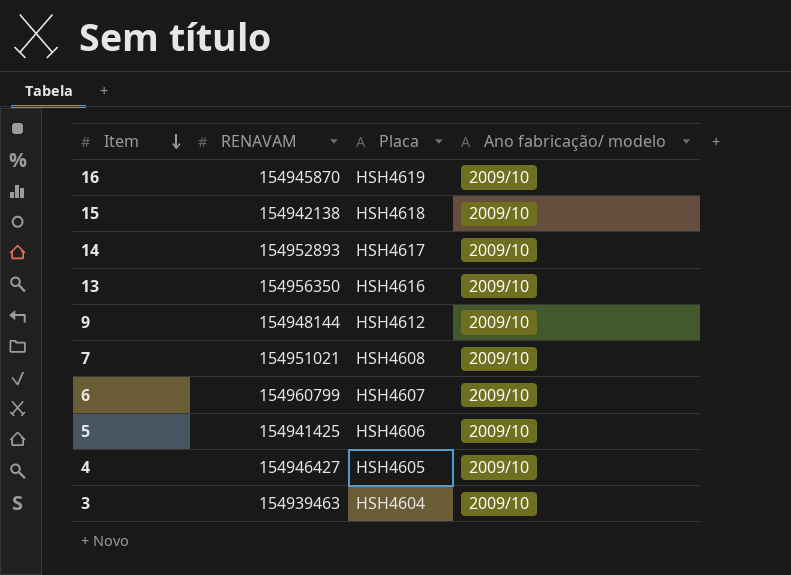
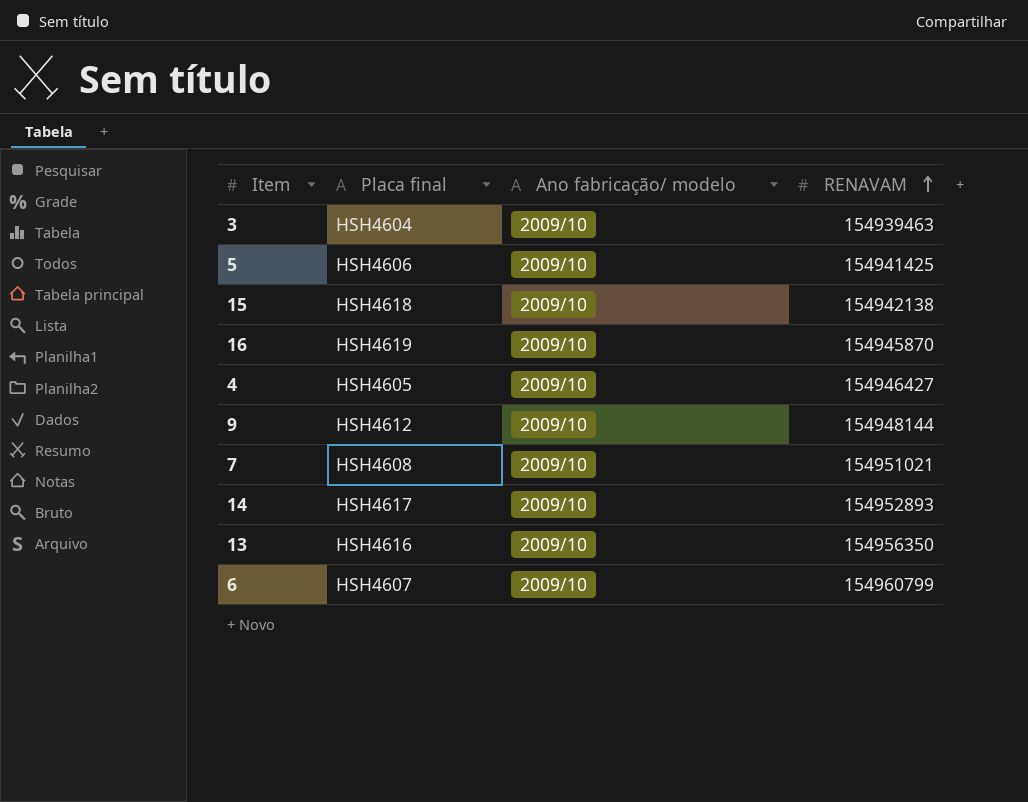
row order: Item descending -> RENAVAM ascending
column name: Placa -> Placa final
column RENAVAM | position: 2 -> 4

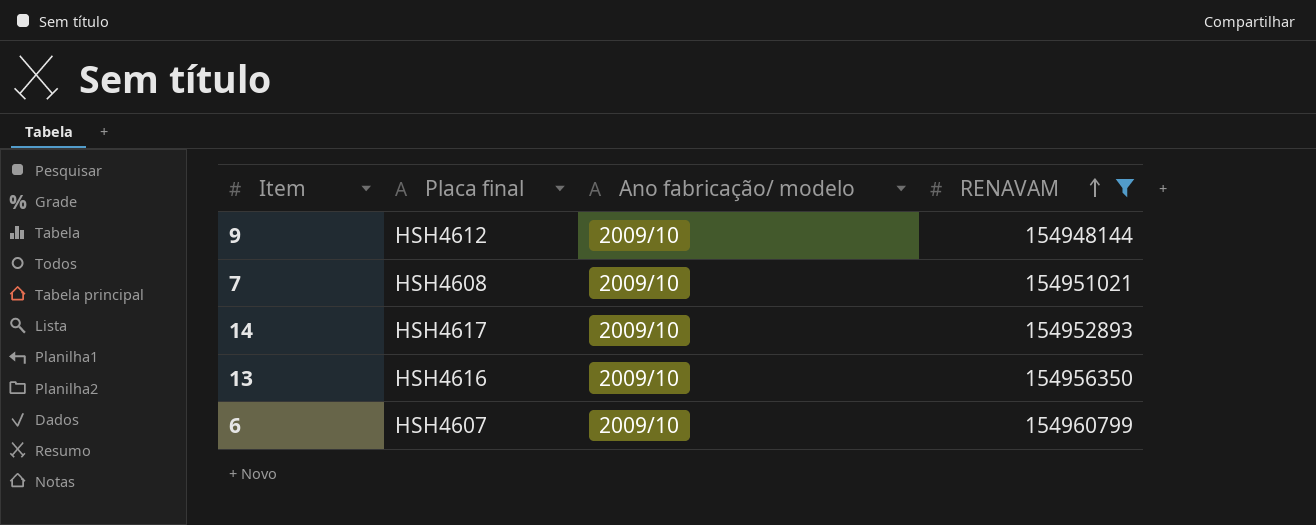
filter: none -> RENAVAM >= 154948144

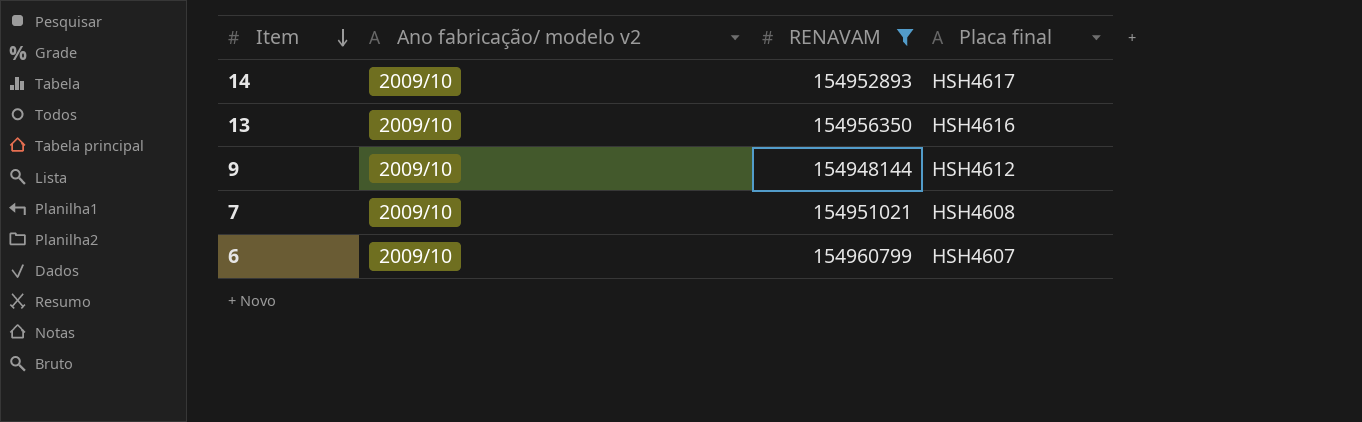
row order: RENAVAM ascending -> Item descending
column name: Ano fabricação/ modelo -> Ano fabricação/ modelo v2
column Placa final | position: 2 -> 4

